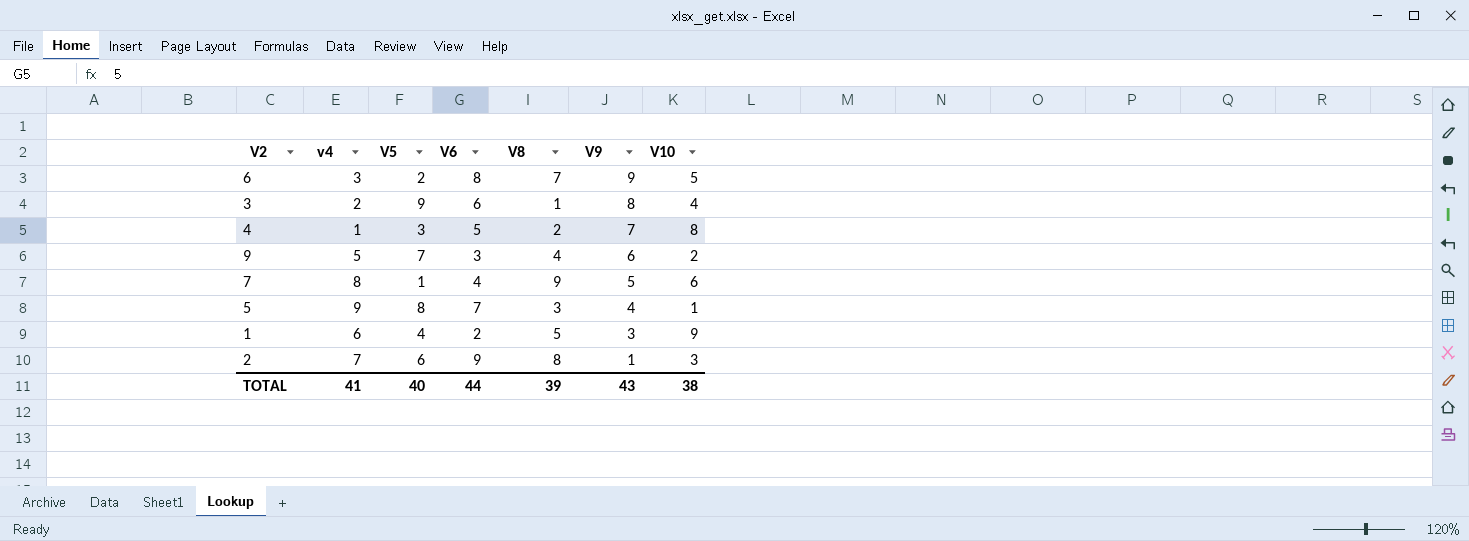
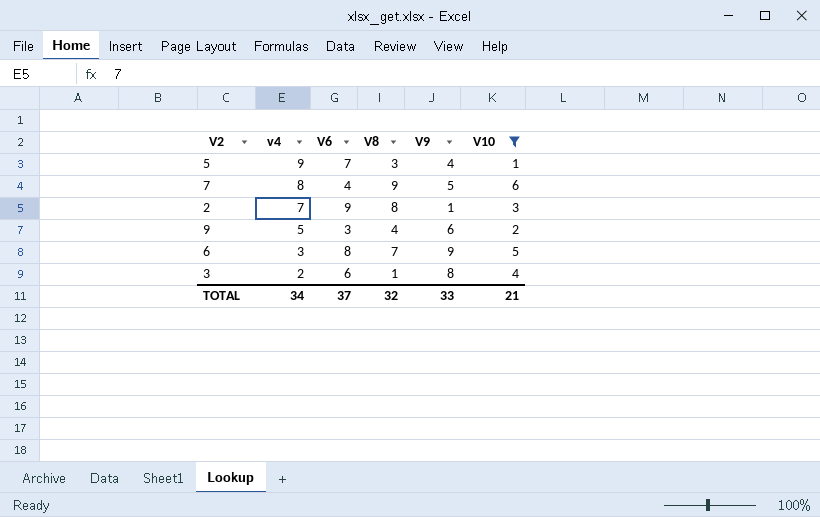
filter: none -> V10 <= 6
row order: V9 descending -> v4 descending
column V5 | position: 3 -> none
TOTAL | v4: 41 -> 34
TOTAL | V6: 44 -> 37
TOTAL | V8: 39 -> 32
TOTAL | V9: 43 -> 33
TOTAL | V10: 38 -> 21

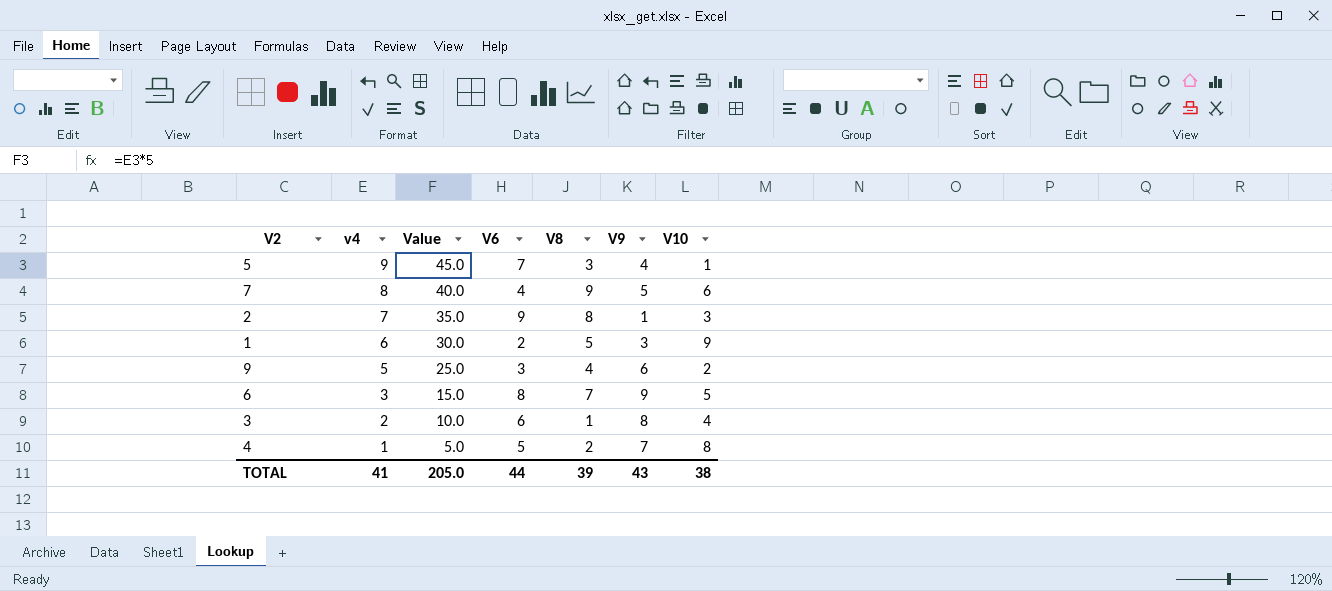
filter: V10 <= 6 -> none
column Value | formula: none -> [v4] * 5
TOTAL | v4: 34 -> 41
TOTAL | V6: 37 -> 44
TOTAL | V8: 32 -> 39
TOTAL | V9: 33 -> 43
TOTAL | V10: 21 -> 38

